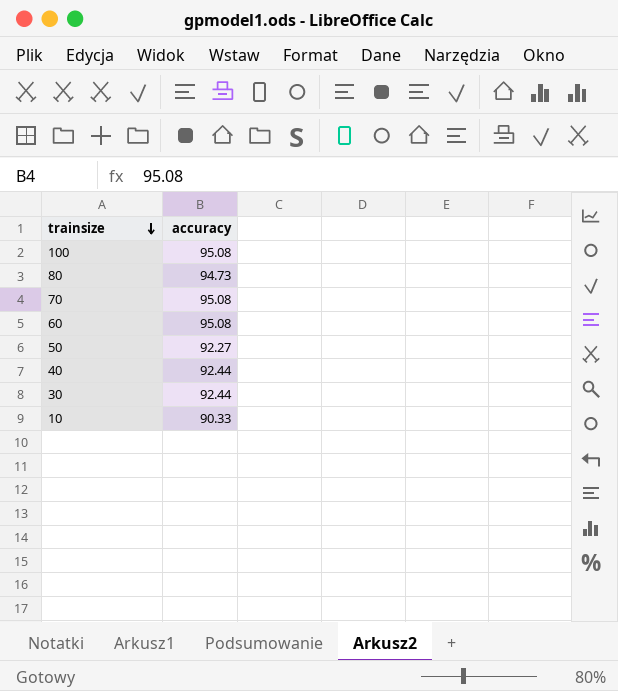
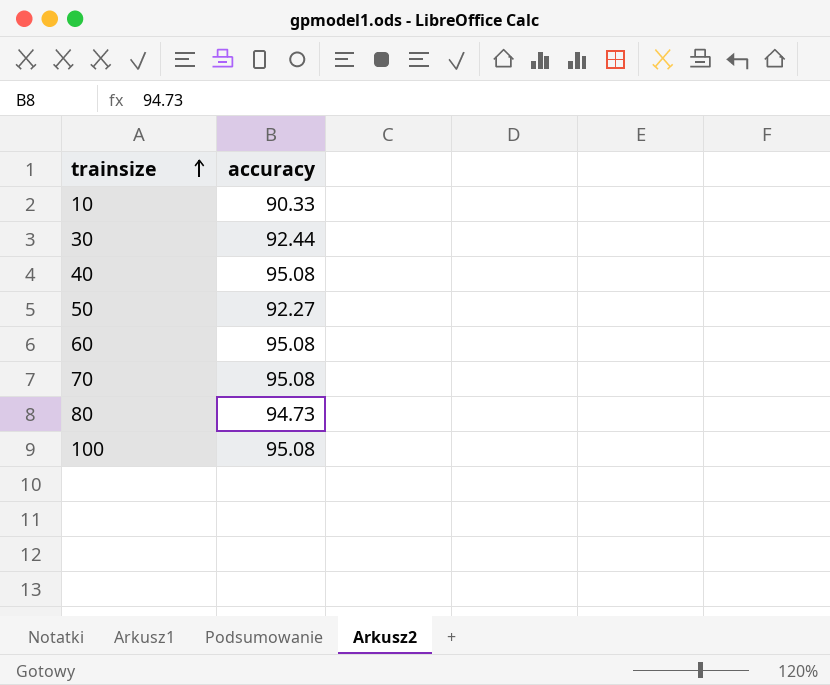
row order: trainsize descending -> trainsize ascending
40 | accuracy: 92.44 -> 95.08

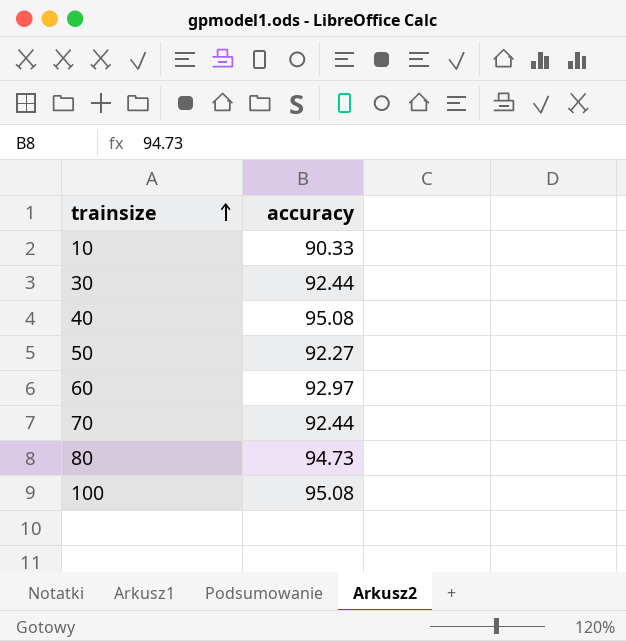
60 | accuracy: 95.08 -> 92.97
70 | accuracy: 95.08 -> 92.44

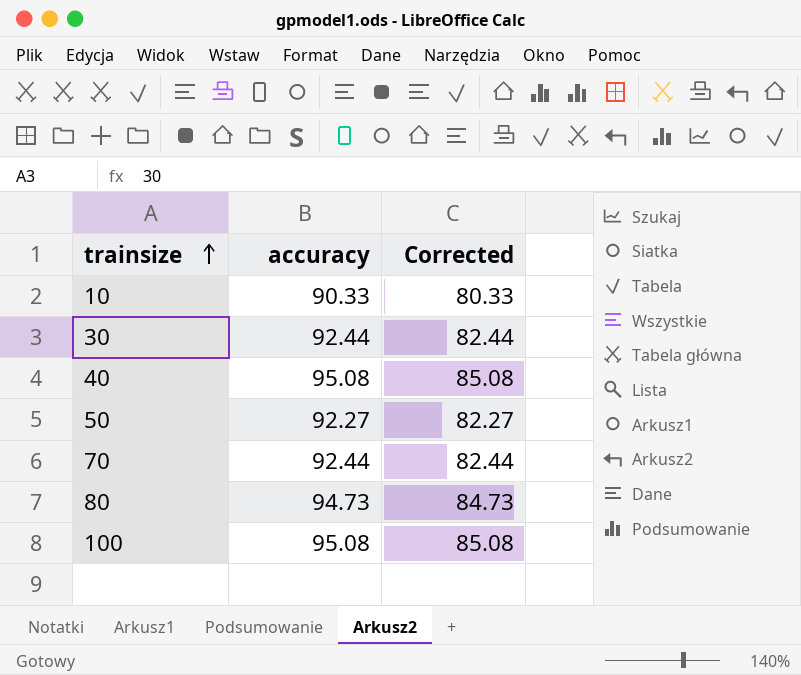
column Corrected | formula: none -> [accuracy] - 10
row 60: 92.97 -> none

